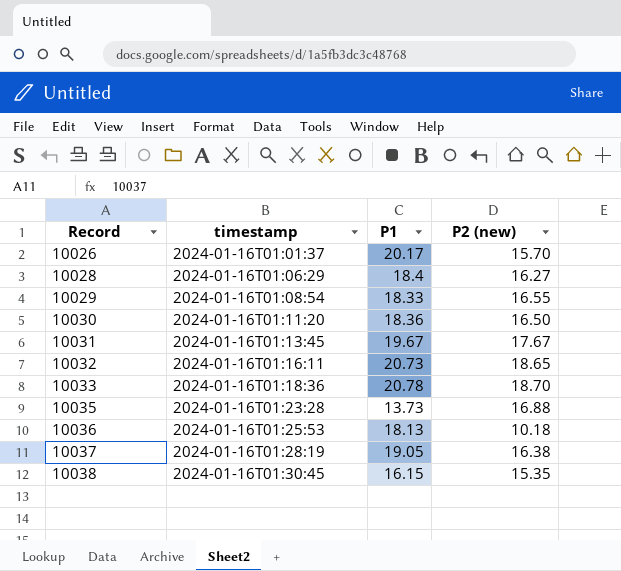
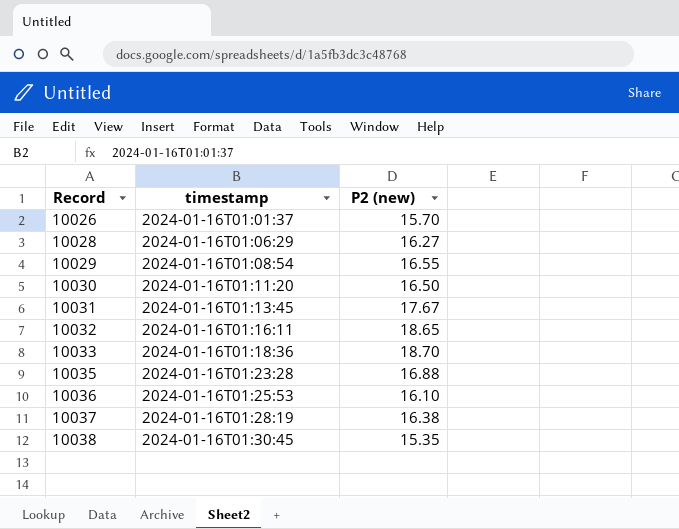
column P1 | position: 3 -> none
10036 | P2 (new): 10.18 -> 16.10

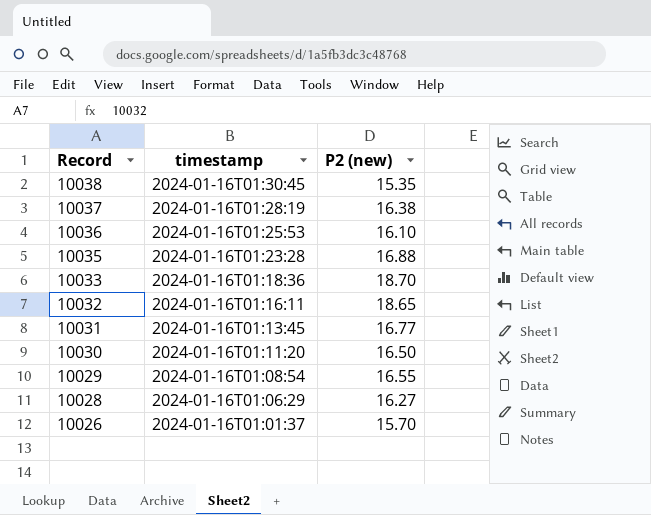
row order: Record ascending -> Record descending
10031 | P2 (new): 17.67 -> 16.77

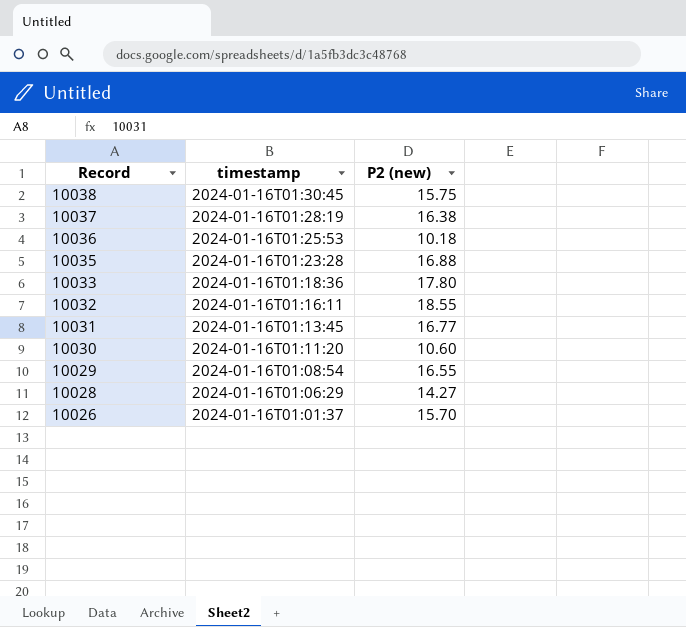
10038 | P2 (new): 15.35 -> 15.75
10036 | P2 (new): 16.10 -> 10.18
10033 | P2 (new): 18.70 -> 17.80
10032 | P2 (new): 18.65 -> 18.55
10030 | P2 (new): 16.50 -> 10.60
10028 | P2 (new): 16.27 -> 14.27

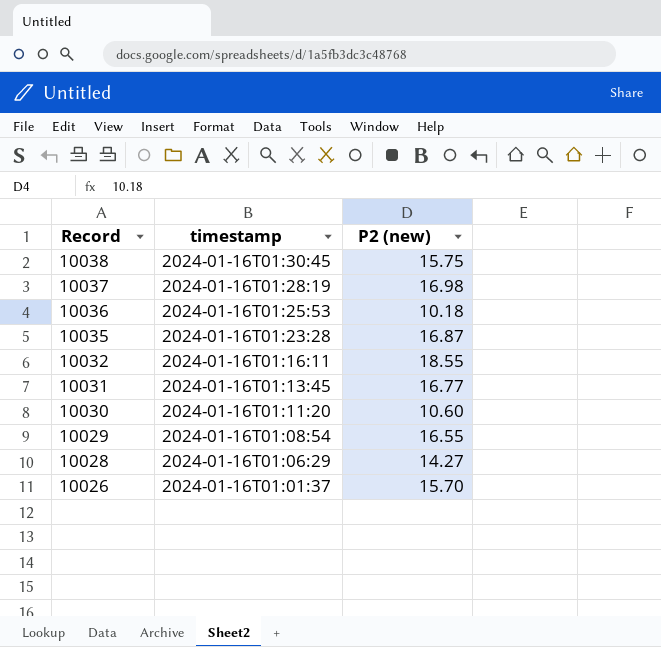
row 10033: 2024-01-16T01:18:36 | 17.80 -> none
10037 | P2 (new): 16.38 -> 16.98
10035 | P2 (new): 16.88 -> 16.87

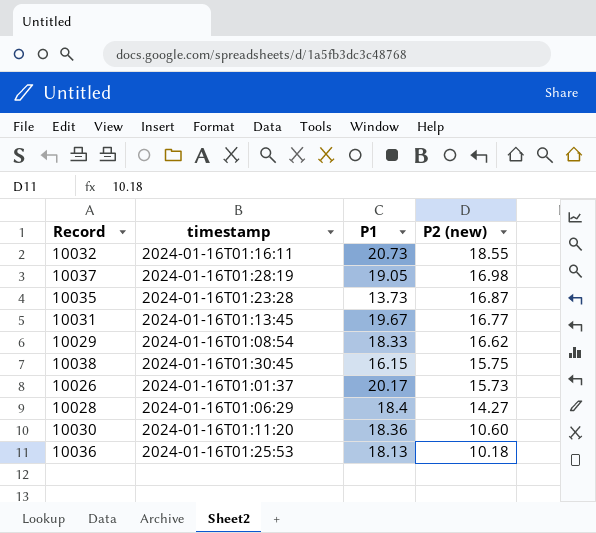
row order: Record descending -> P2 (new) descending
column P1 | position: none -> 3
10029 | P2 (new): 16.55 -> 16.62
10026 | P2 (new): 15.70 -> 15.73

